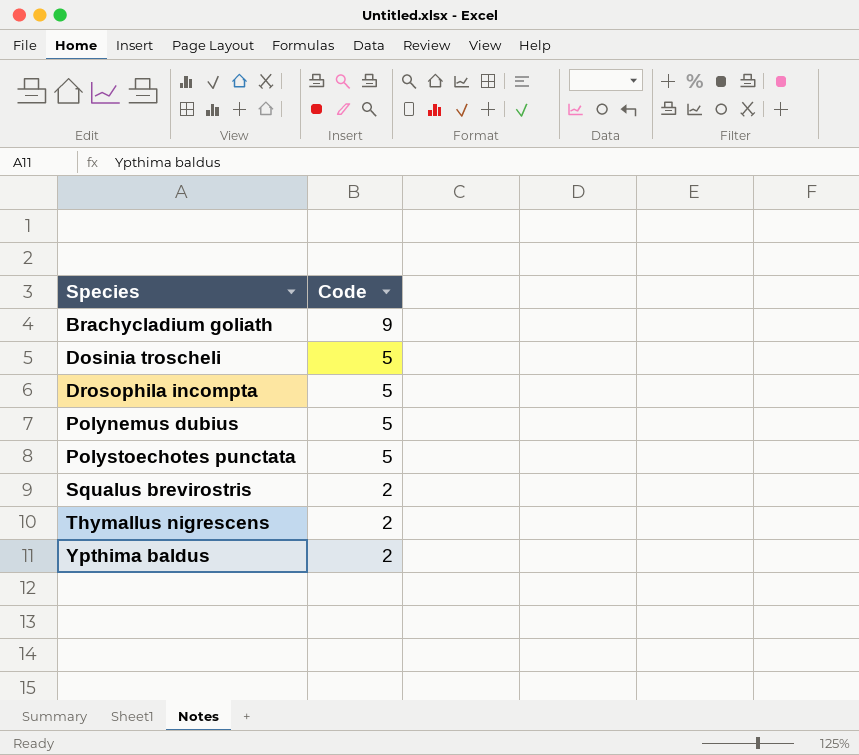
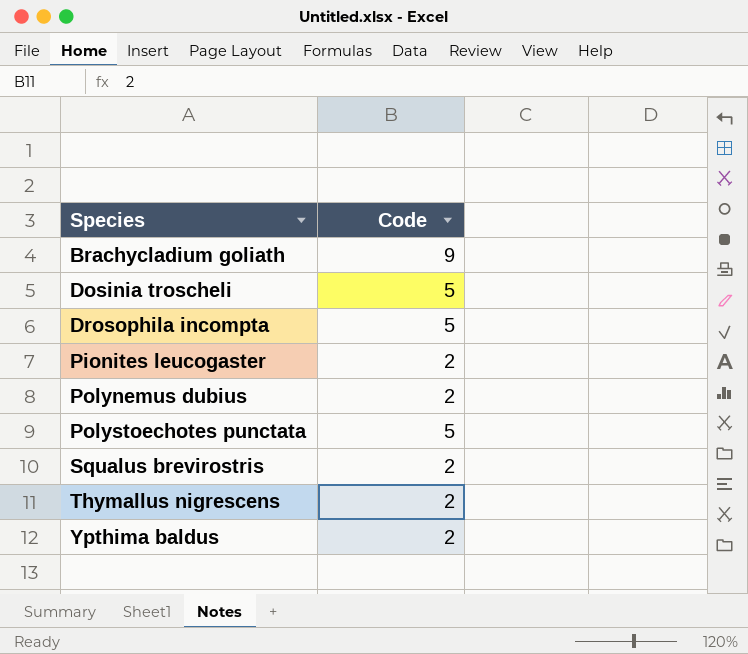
row Pionites leucogaster: none -> 2
Polynemus dubius | Code: 5 -> 2

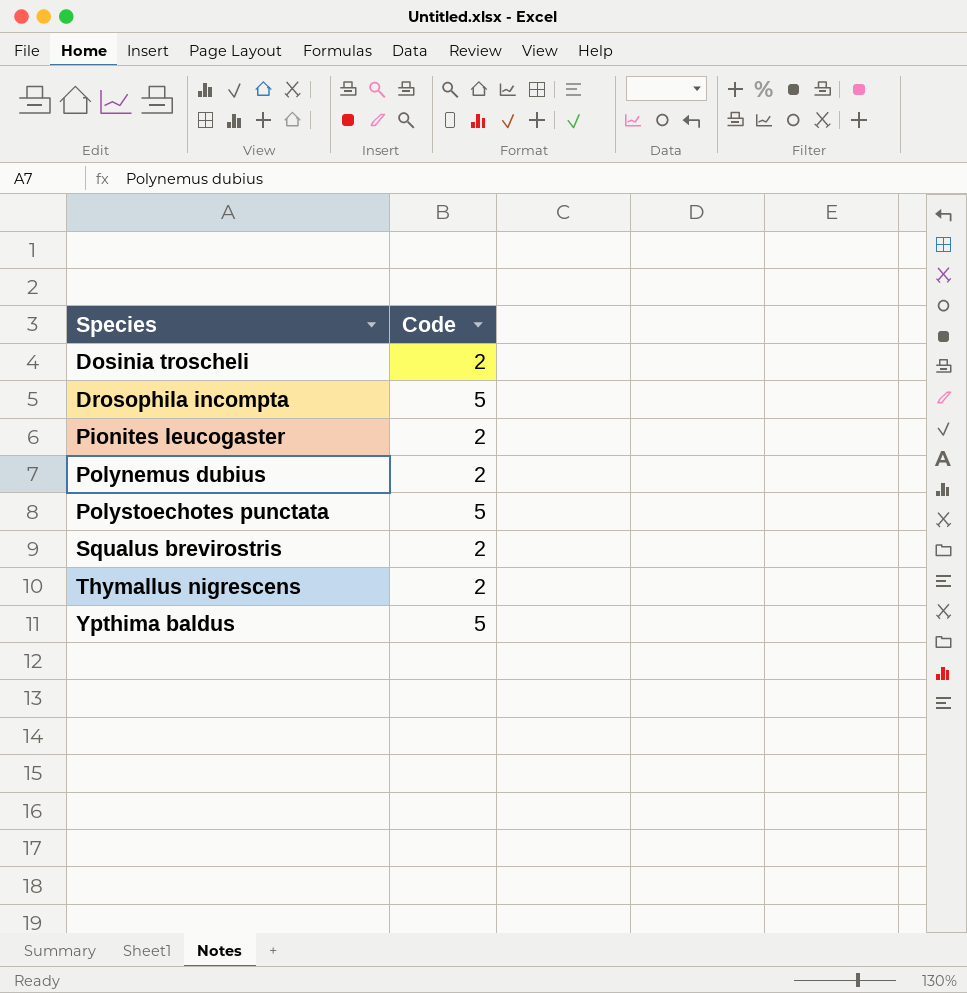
row Brachycladium goliath: 9 -> none
Dosinia troscheli | Code: 5 -> 2
Ypthima baldus | Code: 2 -> 5

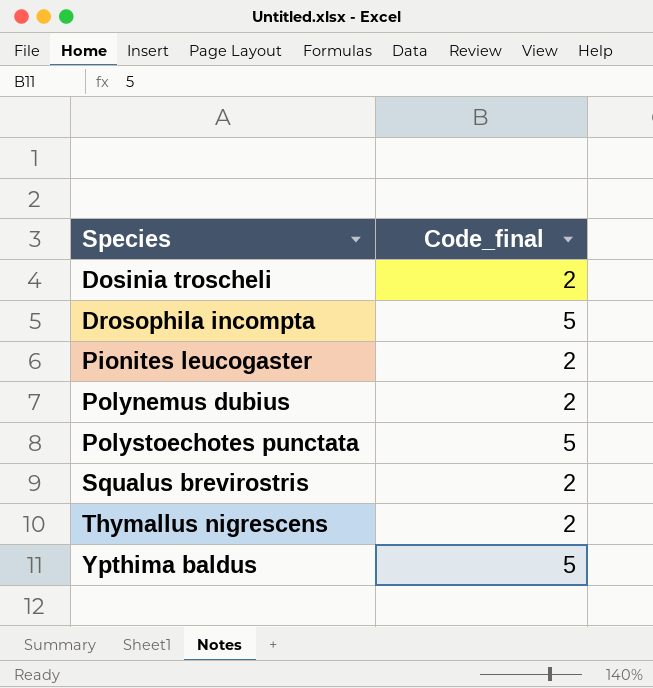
column name: Code -> Code_final

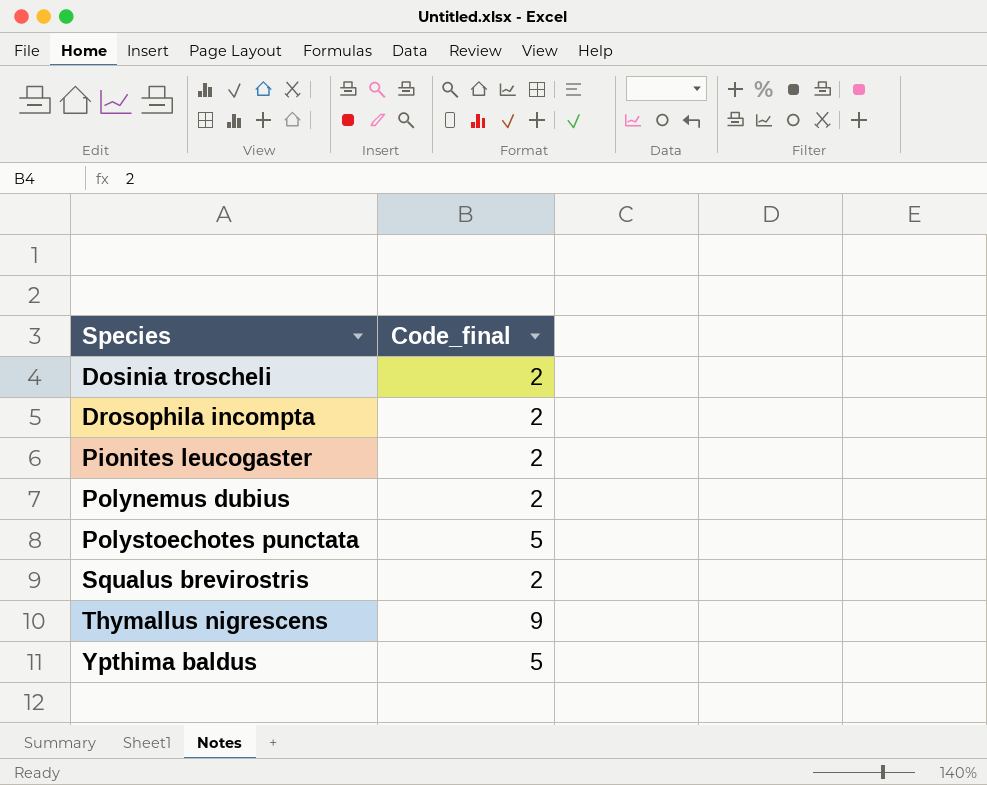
Drosophila incompta | Code_final: 5 -> 2
Thymallus nigrescens | Code_final: 2 -> 9

